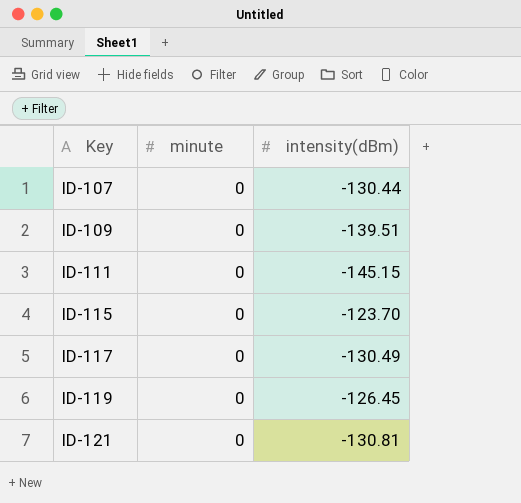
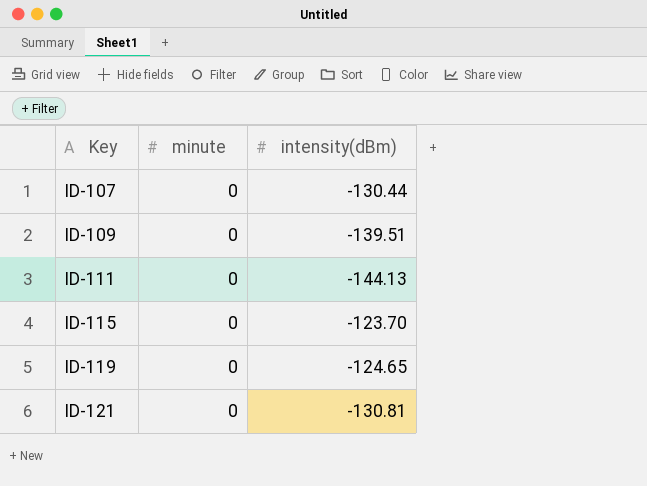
row ID-117: 0 | -130.49 -> none
ID-111 | intensity(dBm): -145.15 -> -144.13
ID-119 | intensity(dBm): -126.45 -> -124.65

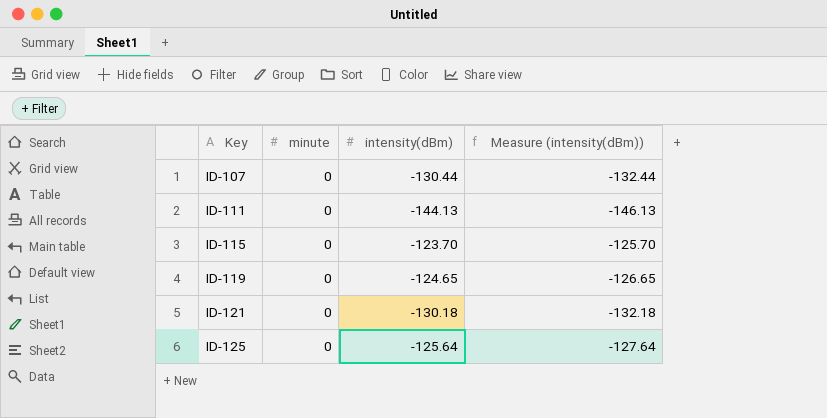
column Measure (intensity(dBm)) | formula: none -> [intensity(dBm)] - 2
row ID-109: 0 | -139.51 -> none
ID-121 | intensity(dBm): -130.81 -> -130.18
row ID-125: none -> 0 | -125.64 | -127.64

